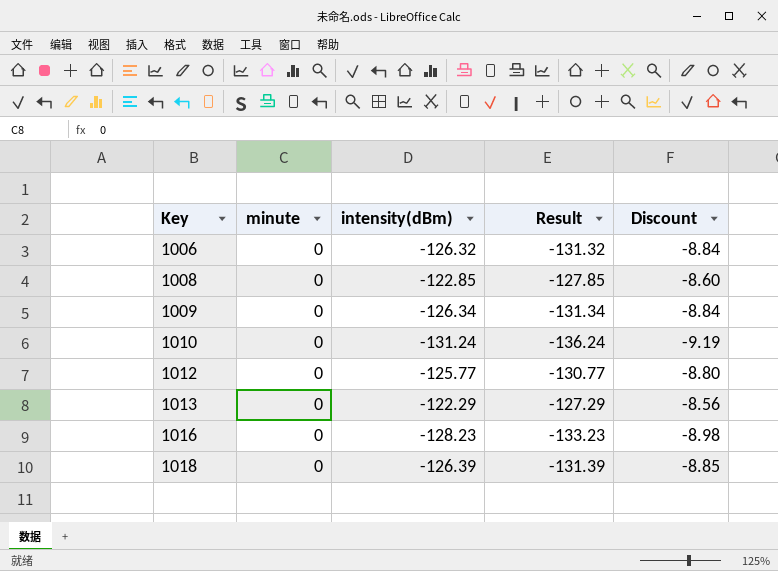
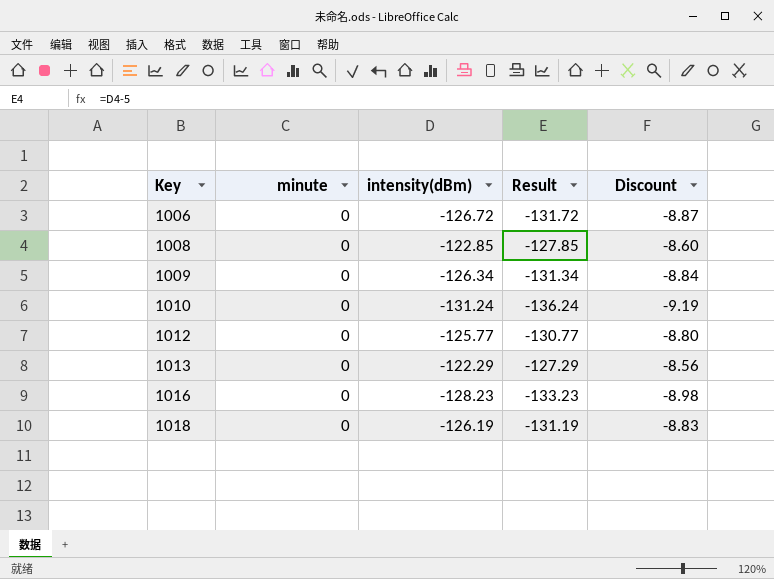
1006 | intensity(dBm): -126.32 -> -126.72
1006 | Result: -131.32 -> -131.72
1006 | Discount: -8.84 -> -8.87
1018 | intensity(dBm): -126.39 -> -126.19
1018 | Result: -131.39 -> -131.19
1018 | Discount: -8.85 -> -8.83

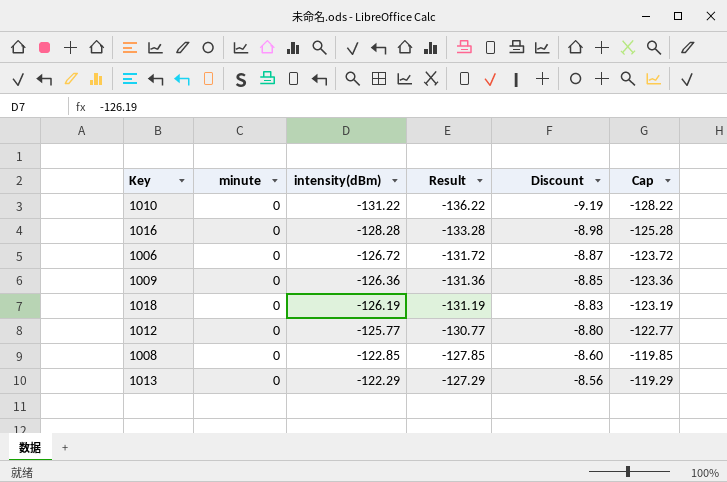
row order: Key ascending -> intensity(dBm) ascending
column Cap | formula: none -> [intensity(dBm)] + 3
1010 | intensity(dBm): -131.24 -> -131.22
1010 | Result: -136.24 -> -136.22
1016 | intensity(dBm): -128.23 -> -128.28
1016 | Result: -133.23 -> -133.28
1009 | intensity(dBm): -126.34 -> -126.36
1009 | Result: -131.34 -> -131.36
1009 | Discount: -8.84 -> -8.85

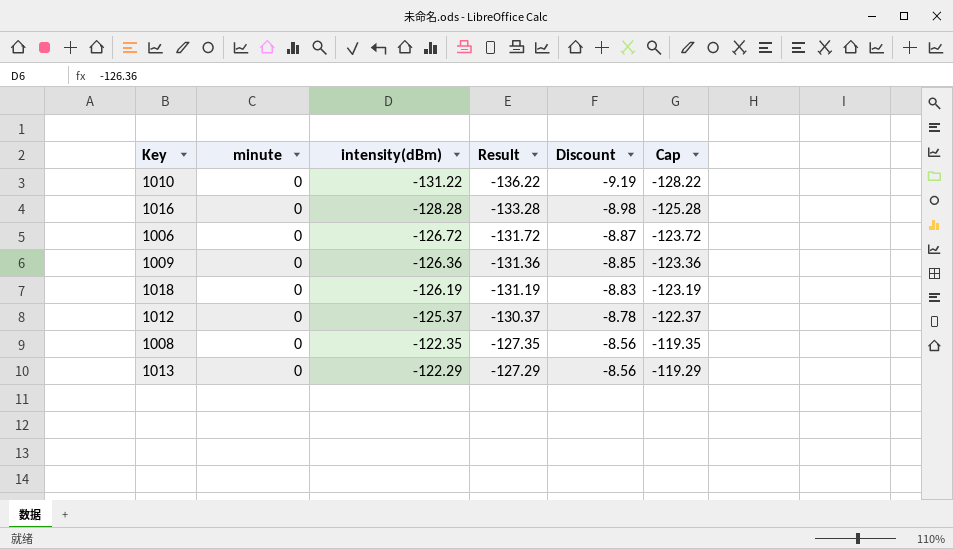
1012 | intensity(dBm): -125.77 -> -125.37
1012 | Result: -130.77 -> -130.37
1012 | Discount: -8.80 -> -8.78
1012 | Cap: -122.77 -> -122.37
1008 | intensity(dBm): -122.85 -> -122.35
1008 | Result: -127.85 -> -127.35
1008 | Discount: -8.60 -> -8.56
1008 | Cap: -119.85 -> -119.35

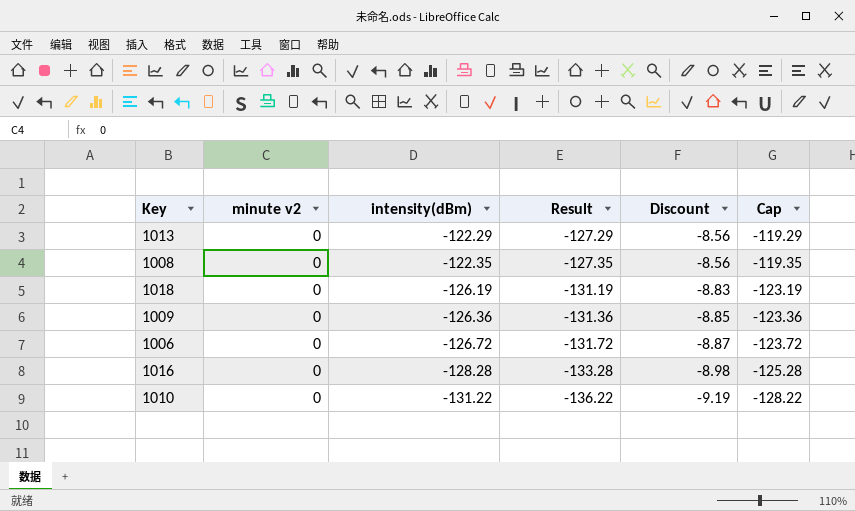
row order: intensity(dBm) ascending -> intensity(dBm) descending
column name: minute -> minute v2
row 1012: 0 | -125.37 | -130.37 | -8.78 | -122.37 -> none

